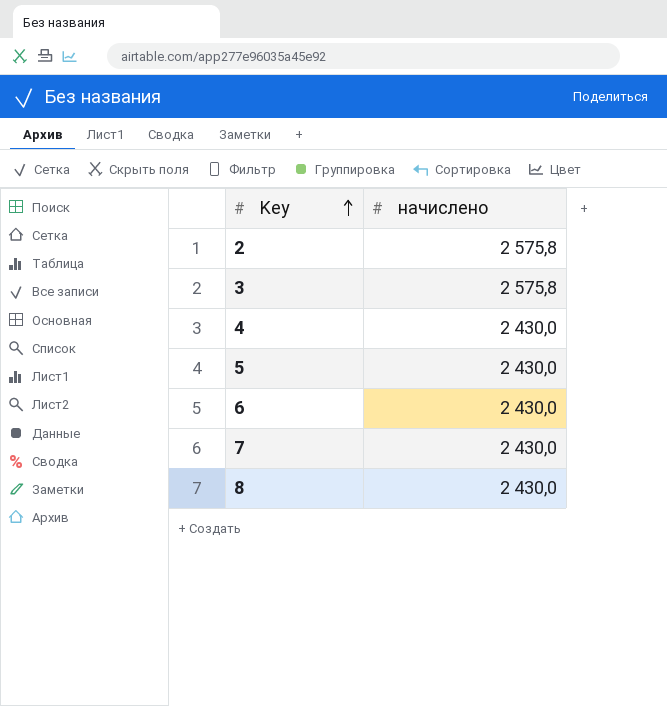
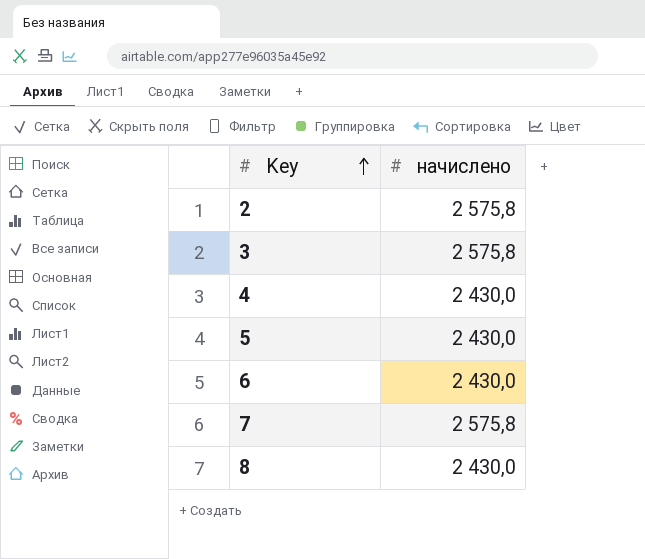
7 | начислено: 2 430,0 -> 2 575,8

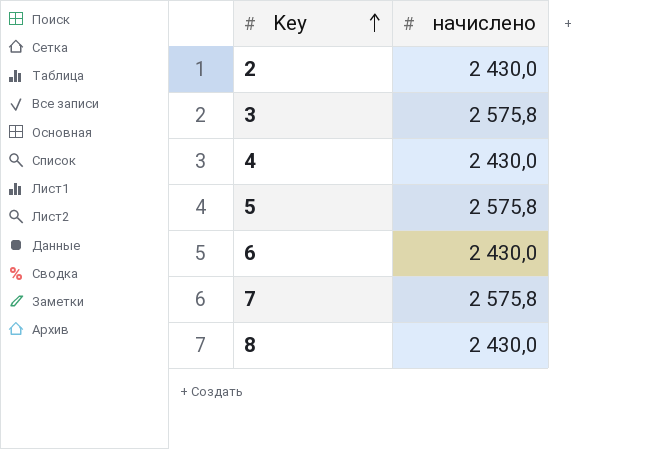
2 | начислено: 2 575,8 -> 2 430,0
5 | начислено: 2 430,0 -> 2 575,8

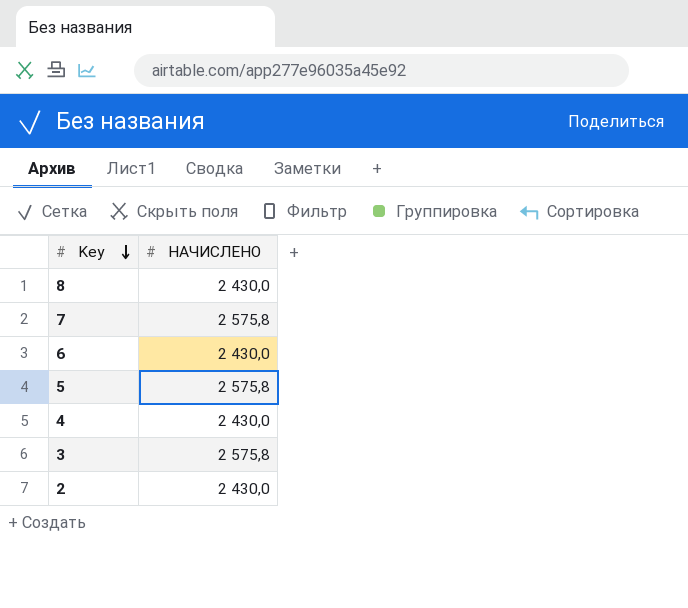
row order: Key ascending -> Key descending
column name: начислено -> НАЧИСЛЕНО

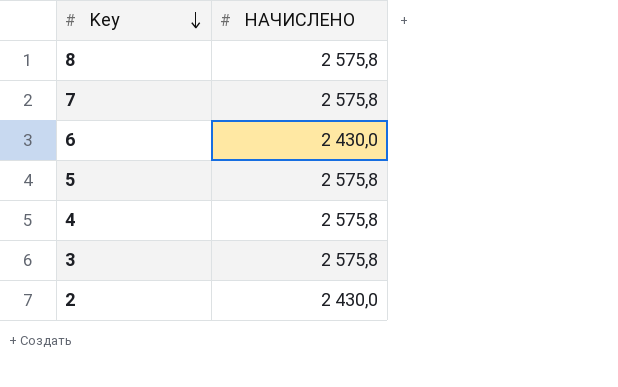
8 | НАЧИСЛЕНО: 2 430,0 -> 2 575,8
4 | НАЧИСЛЕНО: 2 430,0 -> 2 575,8

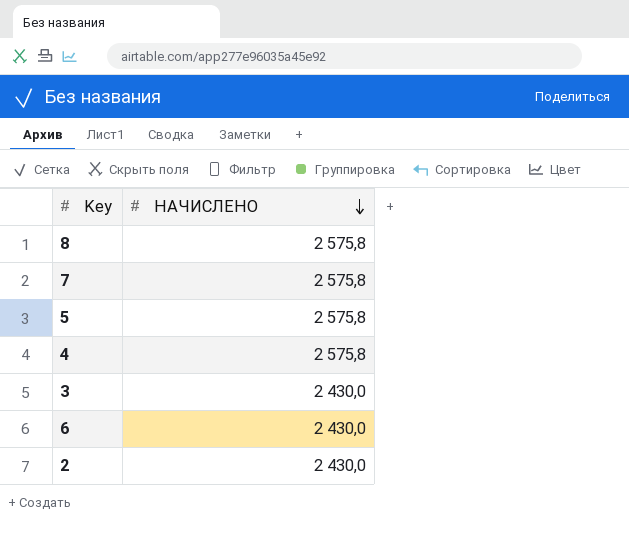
row order: Key descending -> НАЧИСЛЕНО descending
3 | НАЧИСЛЕНО: 2 575,8 -> 2 430,0

